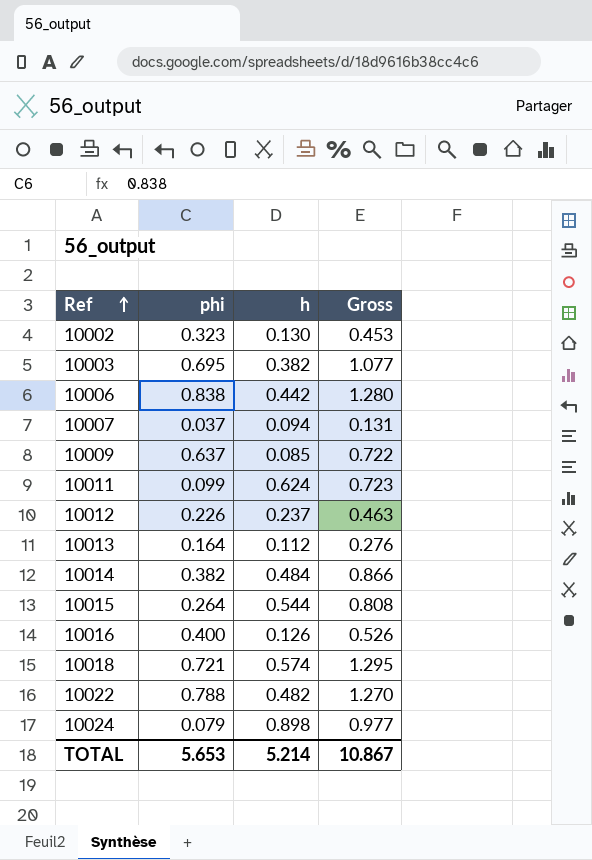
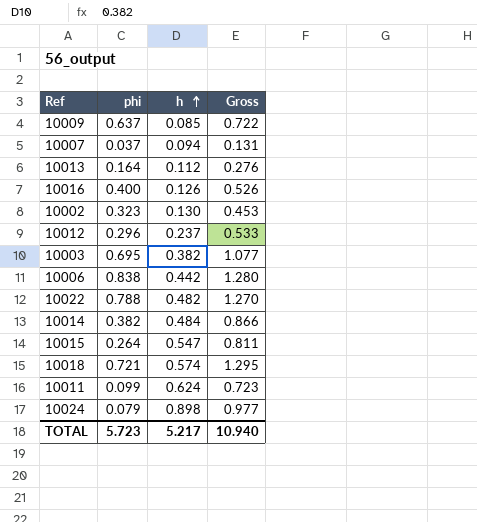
row order: Ref ascending -> h ascending
10012 | phi: 0.226 -> 0.296
10012 | Gross: 0.463 -> 0.533
10015 | h: 0.544 -> 0.547
10015 | Gross: 0.808 -> 0.811
TOTAL | phi: 5.653 -> 5.723
TOTAL | h: 5.214 -> 5.217
TOTAL | Gross: 10.867 -> 10.940

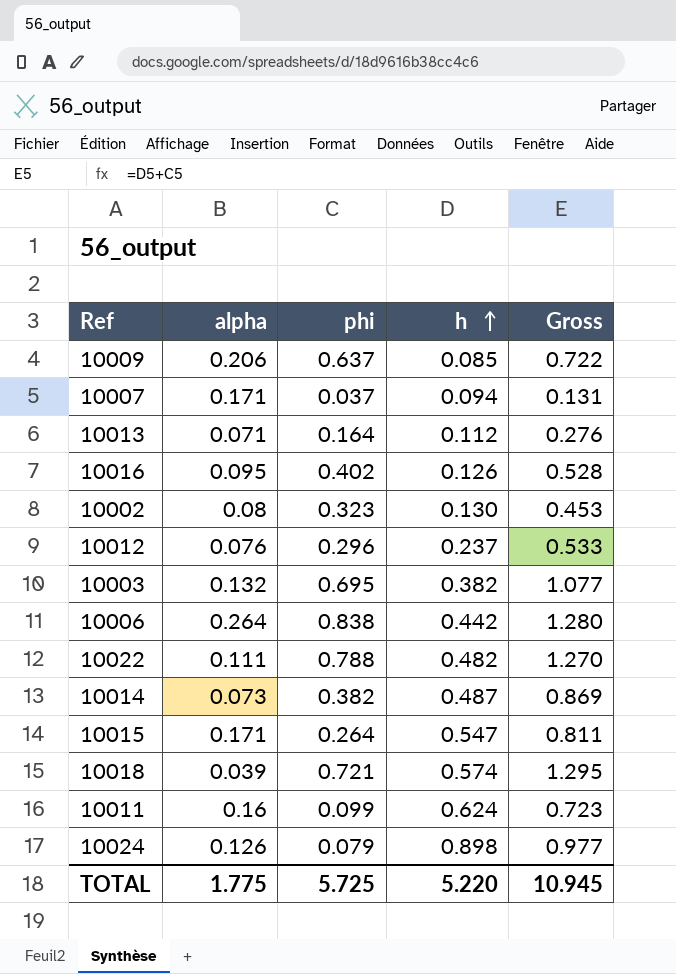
column alpha | position: none -> 2
10016 | phi: 0.400 -> 0.402
10016 | Gross: 0.526 -> 0.528
10014 | h: 0.484 -> 0.487
10014 | Gross: 0.866 -> 0.869
TOTAL | phi: 5.723 -> 5.725
TOTAL | h: 5.217 -> 5.220
TOTAL | Gross: 10.940 -> 10.945

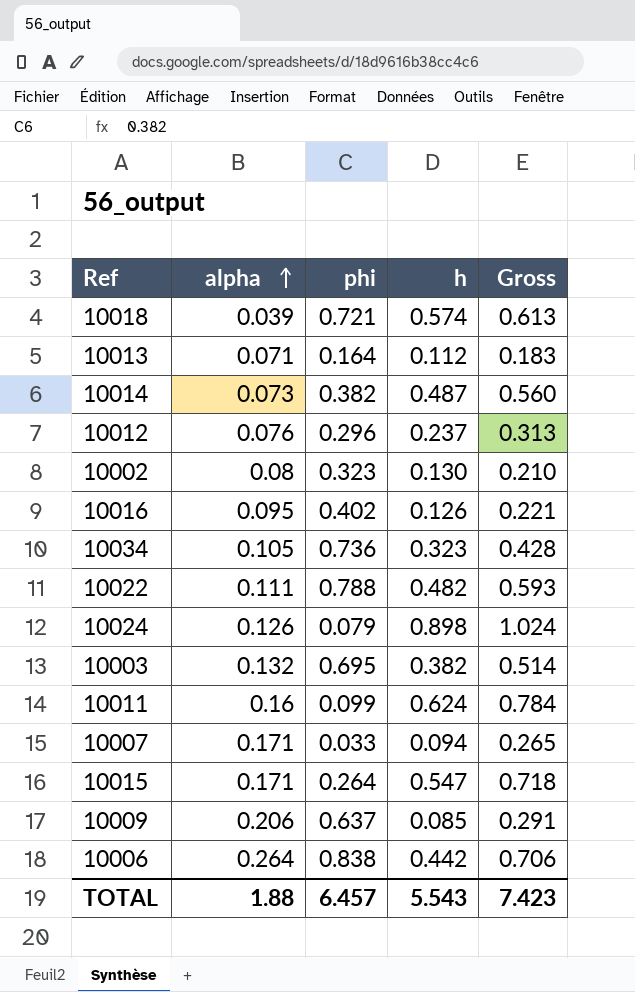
row order: h ascending -> alpha ascending
column Gross | formula: [phi] + [h] -> [alpha] + [h]
row 10034: none -> 0.105 | 0.736 | 0.323 | 0.428
10007 | phi: 0.037 -> 0.033
TOTAL | alpha: 1.775 -> 1.88
TOTAL | phi: 5.725 -> 6.457
TOTAL | h: 5.220 -> 5.543
TOTAL | Gross: 10.945 -> 7.423

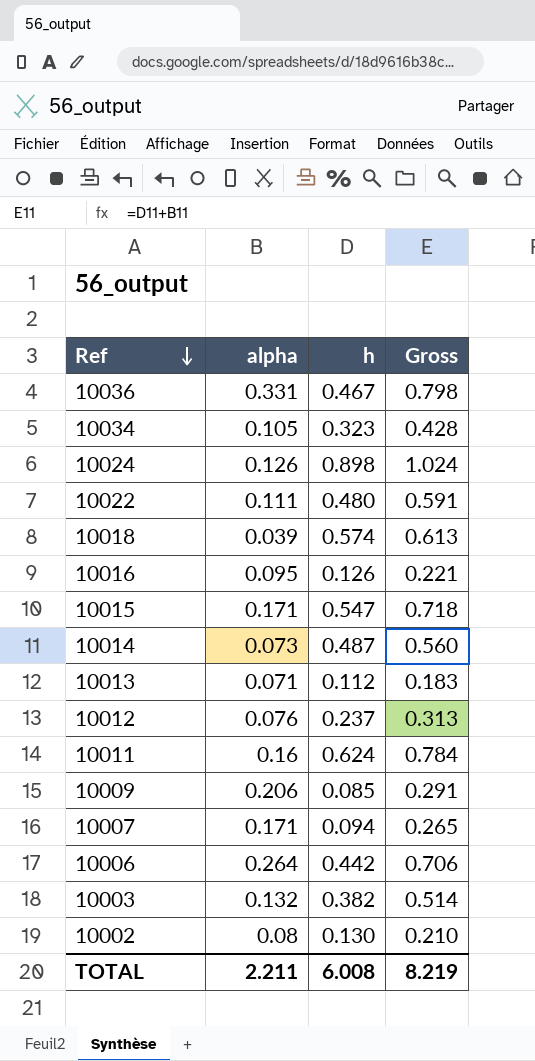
row order: alpha ascending -> Ref descending
column phi | position: 3 -> none
row 10036: none -> 0.331 | 0.467 | 0.798
10022 | h: 0.482 -> 0.480
10022 | Gross: 0.593 -> 0.591
TOTAL | alpha: 1.88 -> 2.211
TOTAL | h: 5.543 -> 6.008
TOTAL | Gross: 7.423 -> 8.219

